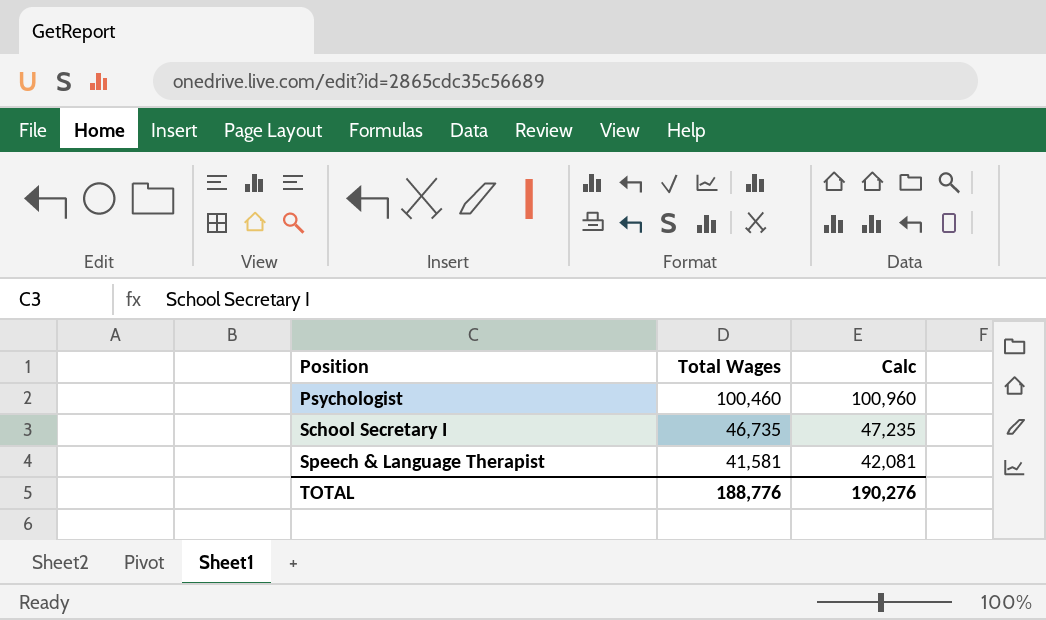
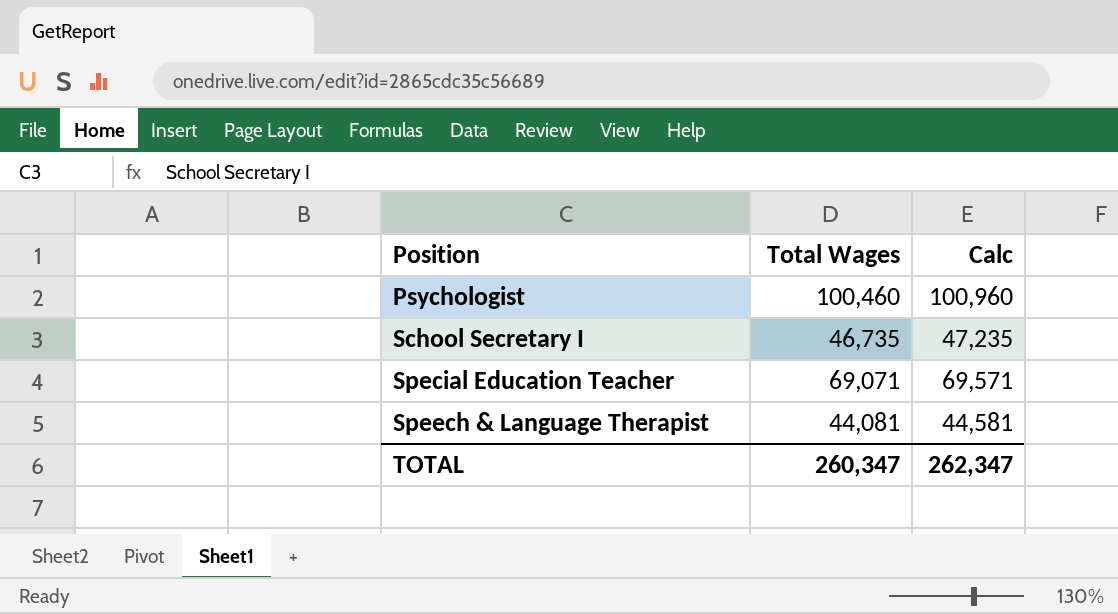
row Special Education Teacher: none -> 69,071 | 69,571
Speech & Language Therapist | Total Wages: 41,581 -> 44,081
Speech & Language Therapist | Calc: 42,081 -> 44,581
TOTAL | Total Wages: 188,776 -> 260,347
TOTAL | Calc: 190,276 -> 262,347

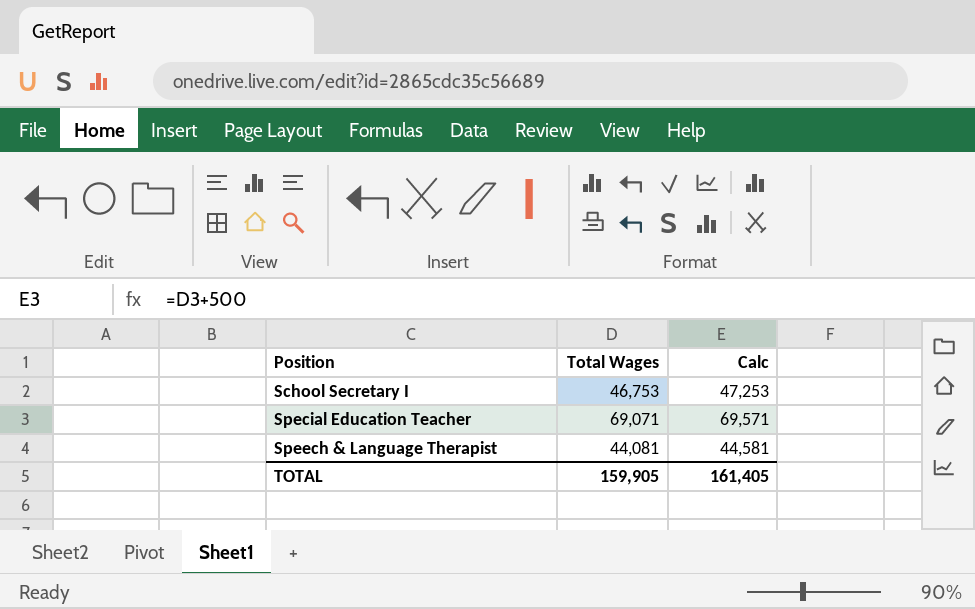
row Psychologist: 100,460 | 100,960 -> none
School Secretary I | Total Wages: 46,735 -> 46,753
School Secretary I | Calc: 47,235 -> 47,253
TOTAL | Total Wages: 260,347 -> 159,905
TOTAL | Calc: 262,347 -> 161,405

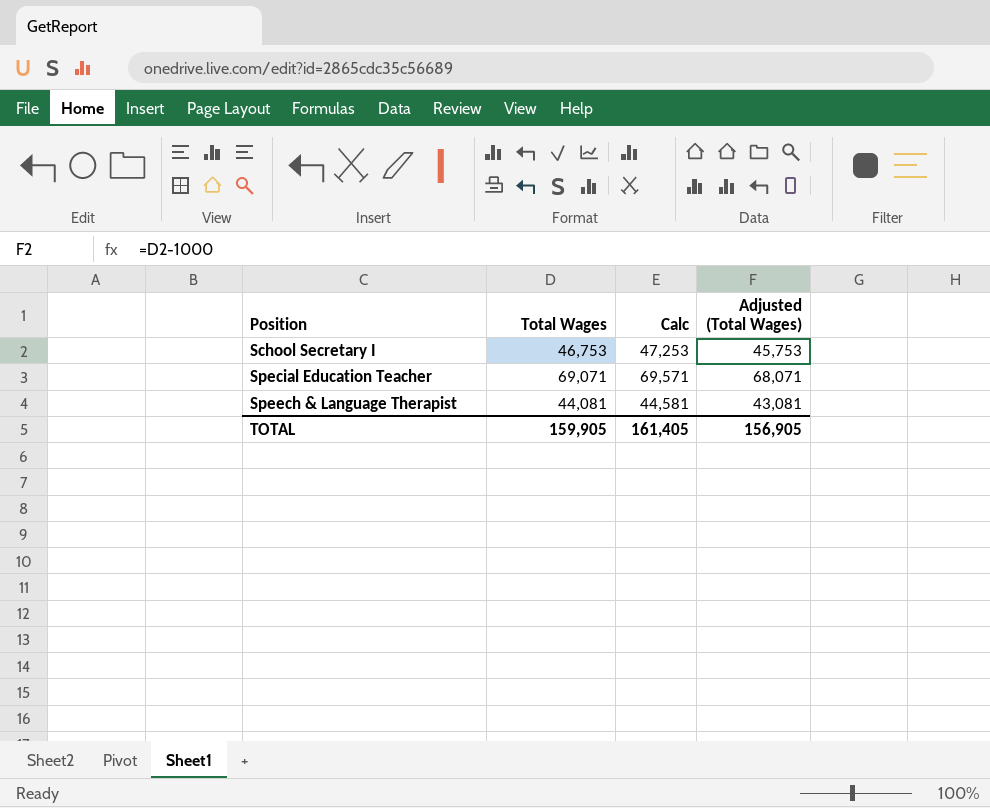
column Adjusted (Total Wages) | formula: none -> [Total Wages] - 1000

